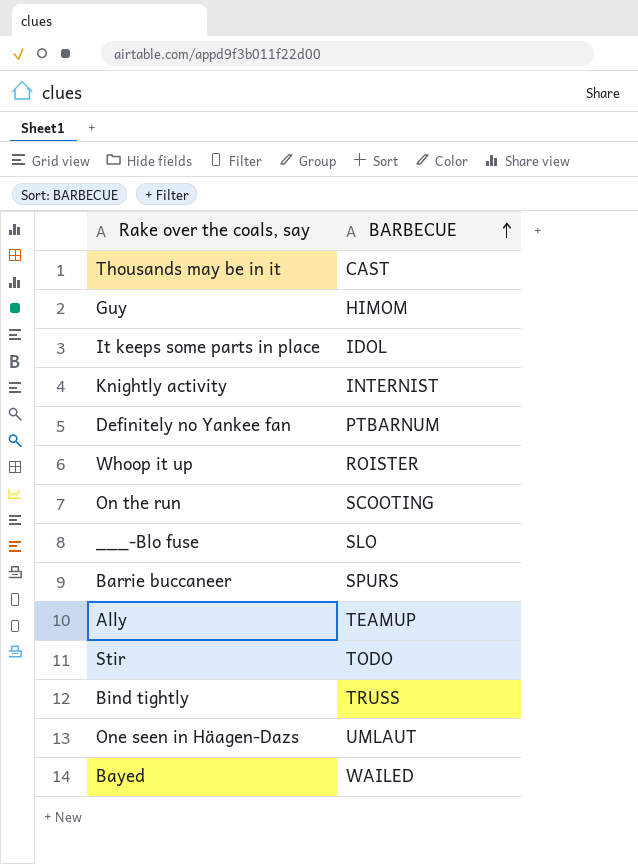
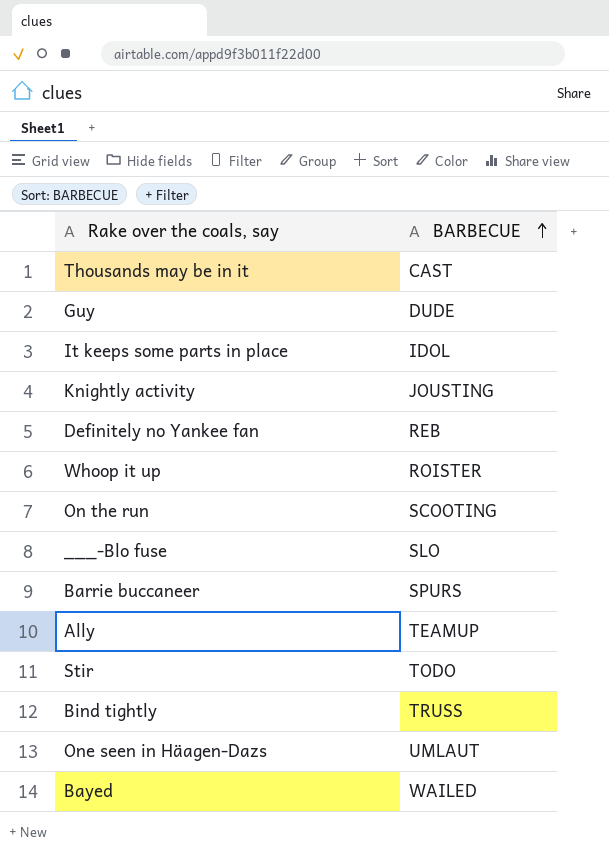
Guy | BARBECUE: HIMOM -> DUDE
Knightly activity | BARBECUE: INTERNIST -> JOUSTING
Definitely no Yankee fan | BARBECUE: PTBARNUM -> REB

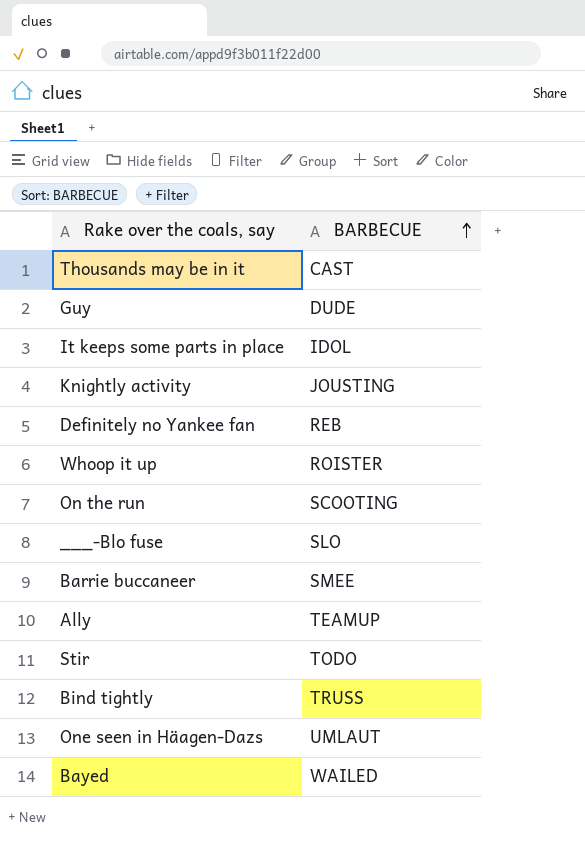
Barrie buccaneer | BARBECUE: SPURS -> SMEE

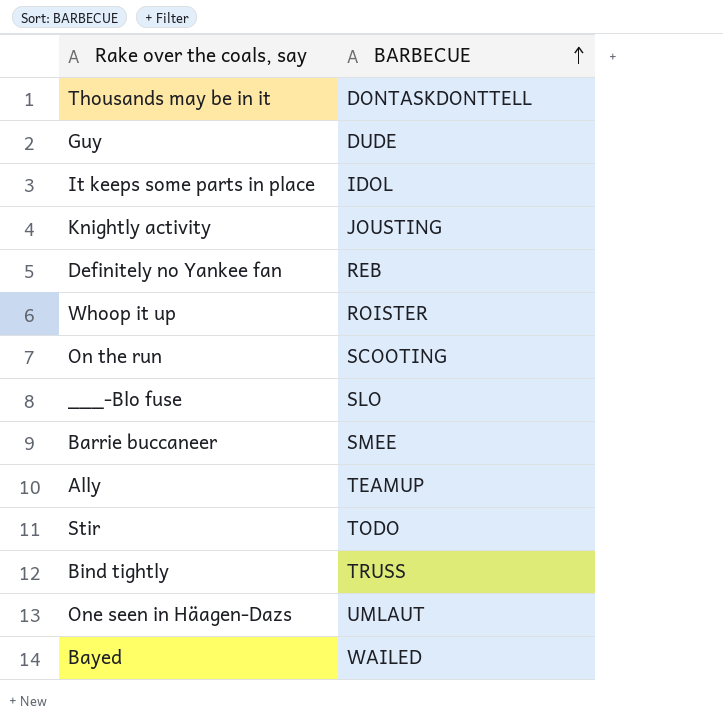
Thousands may be in it | BARBECUE: CAST -> DONTASKDONTTELL

